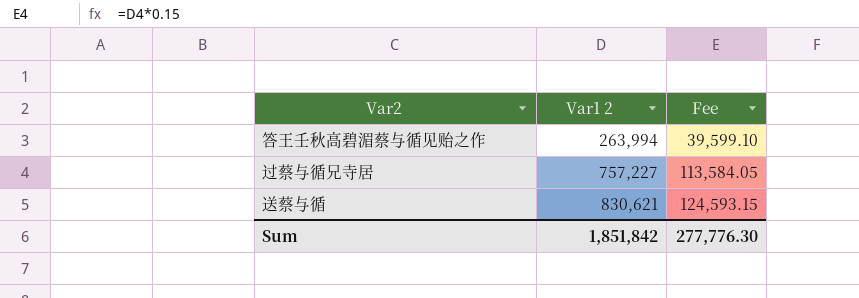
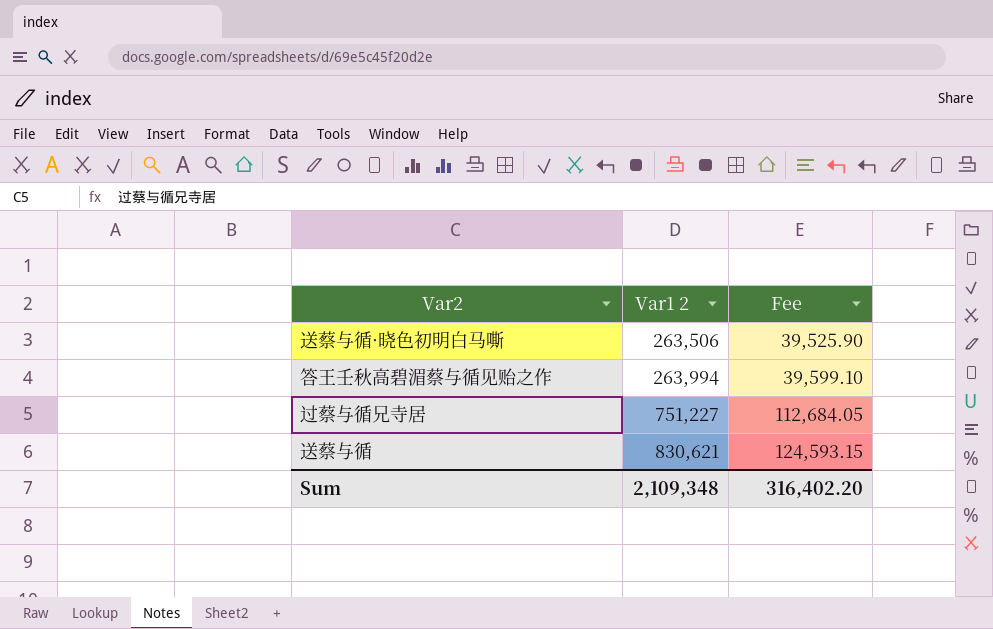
row 送蔡与循·晓色初明白马嘶: none -> 263,506 | 39,525.90
过蔡与循兄寺居 | Var1 2: 757,227 -> 751,227
过蔡与循兄寺居 | Fee: 113,584.05 -> 112,684.05
Sum | Var1 2: 1,851,842 -> 2,109,348
Sum | Fee: 277,776.30 -> 316,402.20

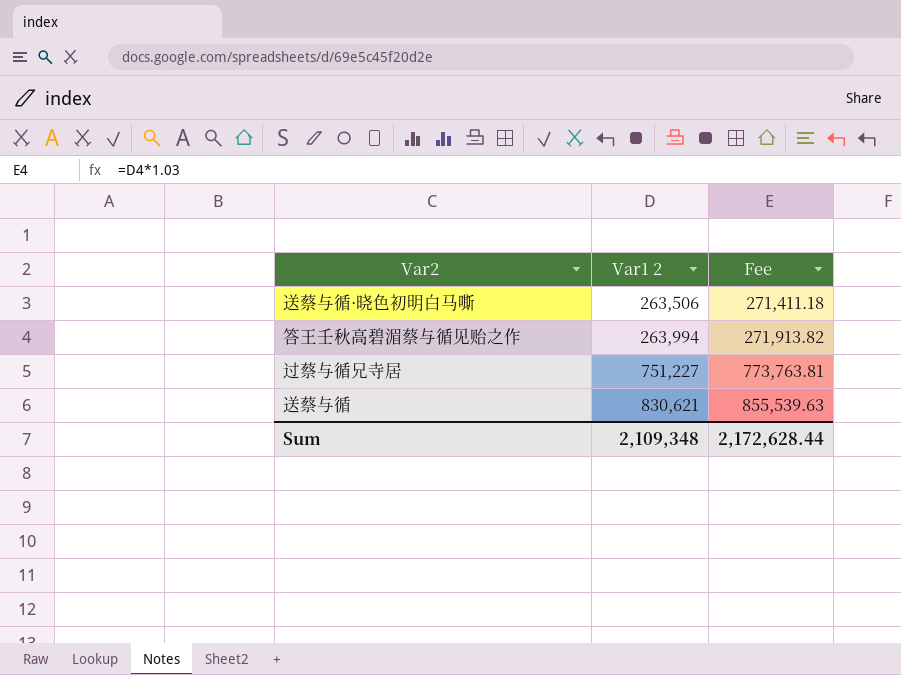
column Fee | formula: [Var1 2] * 0.15 -> [Var1 2] * 1.03
Sum | Fee: 316,402.20 -> 2,172,628.44

